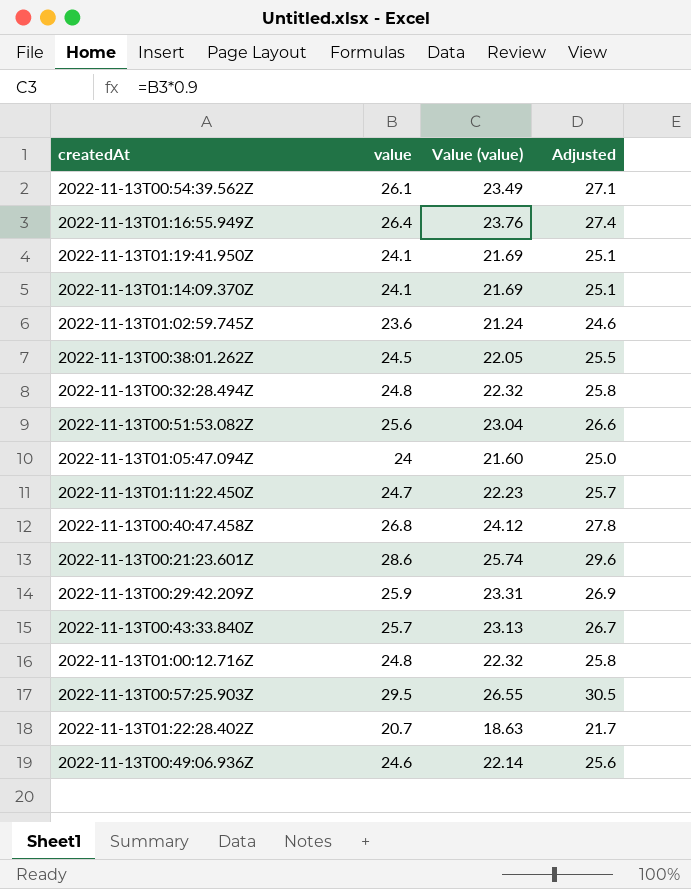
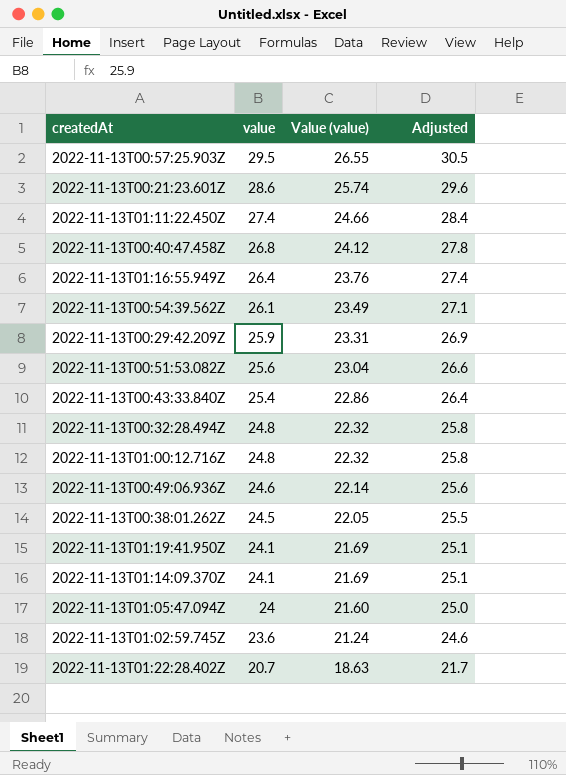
row order: none -> value descending
2022-11-13T01:11:22.450Z | value: 24.7 -> 27.4
2022-11-13T01:11:22.450Z | Value (value): 22.23 -> 24.66
2022-11-13T01:11:22.450Z | Adjusted: 25.7 -> 28.4
2022-11-13T00:43:33.840Z | value: 25.7 -> 25.4
2022-11-13T00:43:33.840Z | Value (value): 23.13 -> 22.86
2022-11-13T00:43:33.840Z | Adjusted: 26.7 -> 26.4

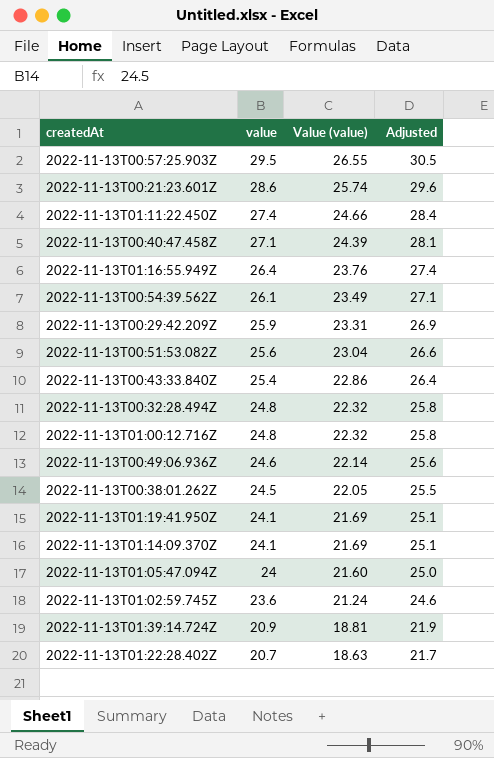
2022-11-13T00:40:47.458Z | value: 26.8 -> 27.1
2022-11-13T00:40:47.458Z | Value (value): 24.12 -> 24.39
2022-11-13T00:40:47.458Z | Adjusted: 27.8 -> 28.1
row 2022-11-13T01:39:14.724Z: none -> 20.9 | 18.81 | 21.9

